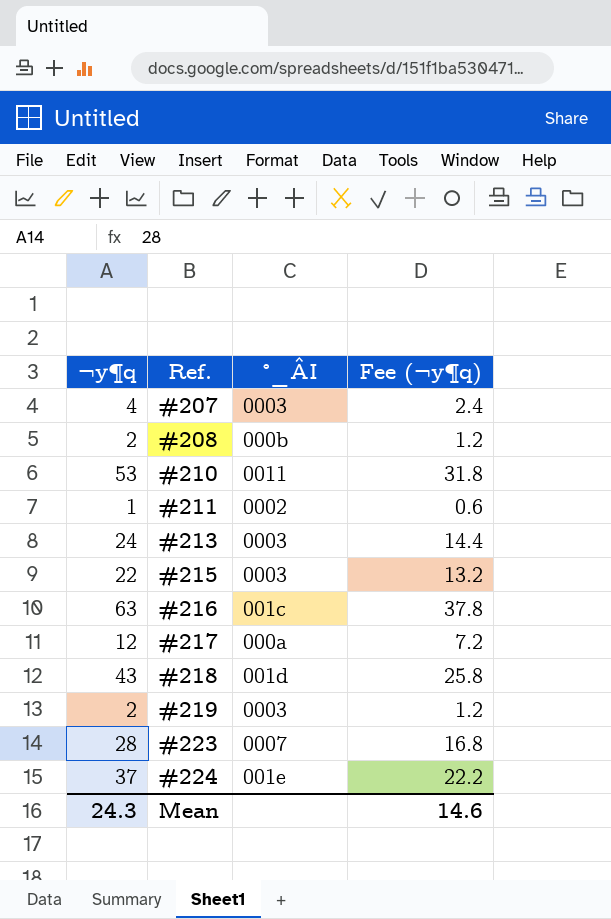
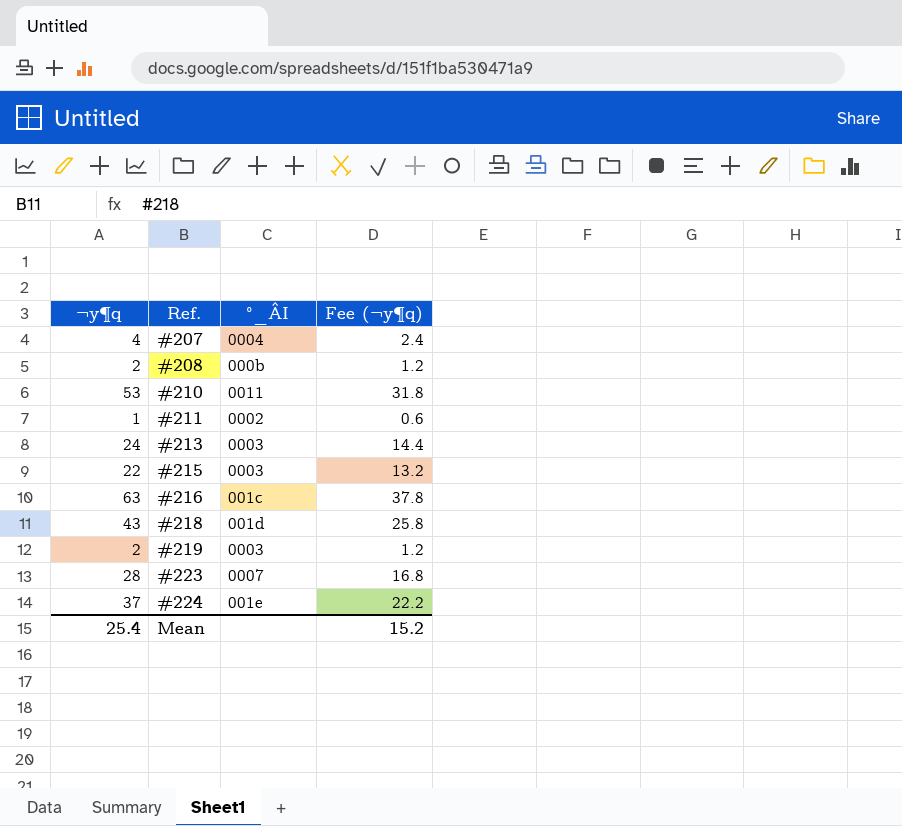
row #217: 12 | 000a | 7.2 -> none
#207 | °_ÂI: 0003 -> 0004
Mean | ¬y¶q: 24.3 -> 25.4
Mean | Fee (¬y¶q): 14.6 -> 15.2

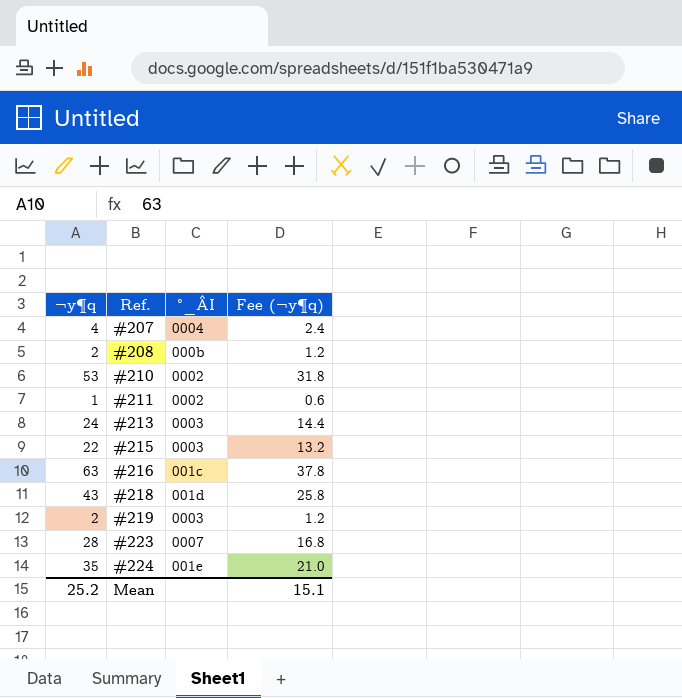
#210 | °_ÂI: 0011 -> 0002
#224 | ¬y¶q: 37 -> 35
#224 | Fee (¬y¶q): 22.2 -> 21.0
Mean | ¬y¶q: 25.4 -> 25.2
Mean | Fee (¬y¶q): 15.2 -> 15.1

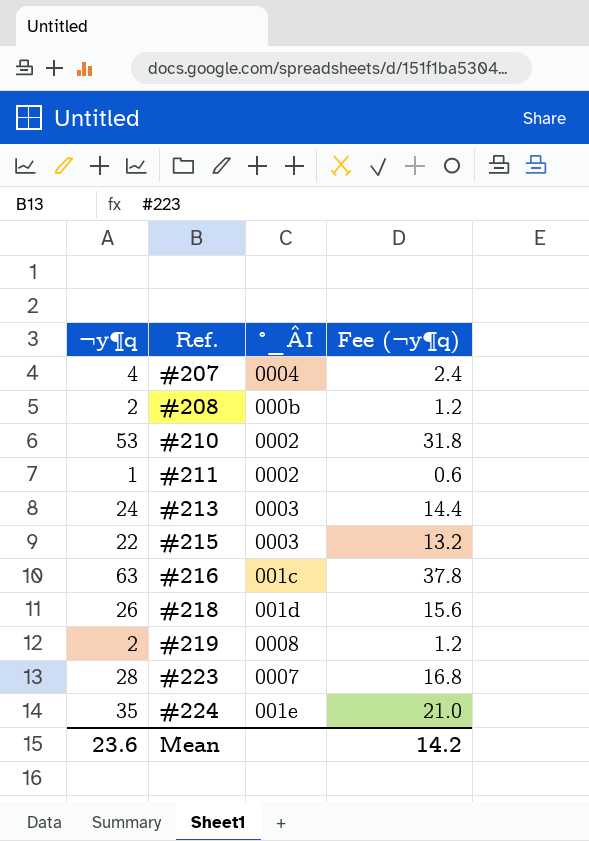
#218 | ¬y¶q: 43 -> 26
#218 | Fee (¬y¶q): 25.8 -> 15.6
#219 | °_ÂI: 0003 -> 0008
Mean | ¬y¶q: 25.2 -> 23.6
Mean | Fee (¬y¶q): 15.1 -> 14.2

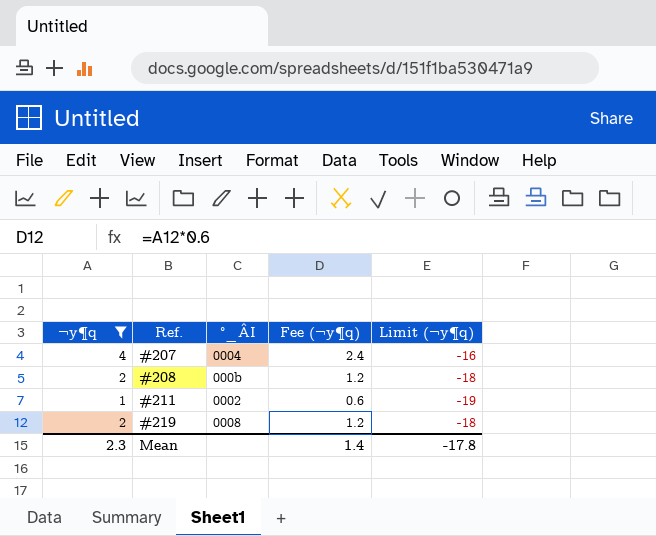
filter: none -> ¬y¶q <= 4
column Limit (¬y¶q) | formula: none -> [¬y¶q] - 20
Mean | ¬y¶q: 23.6 -> 2.3
Mean | Fee (¬y¶q): 14.2 -> 1.4

